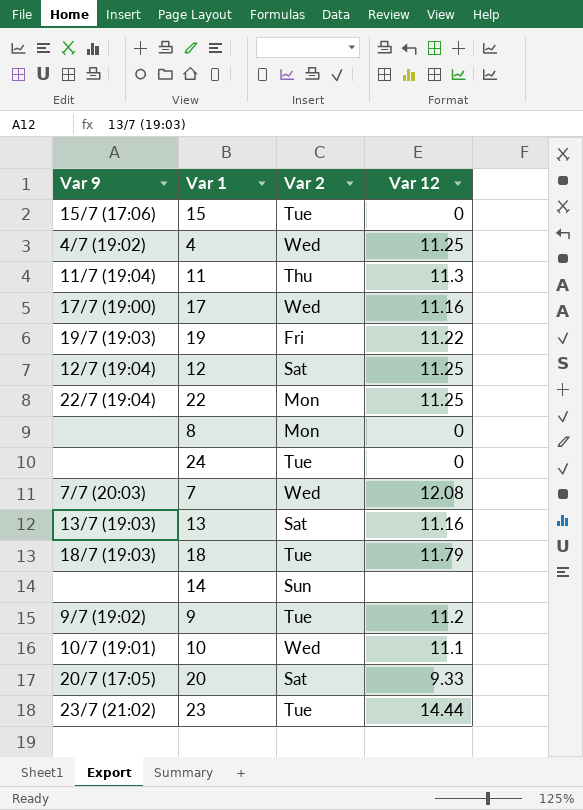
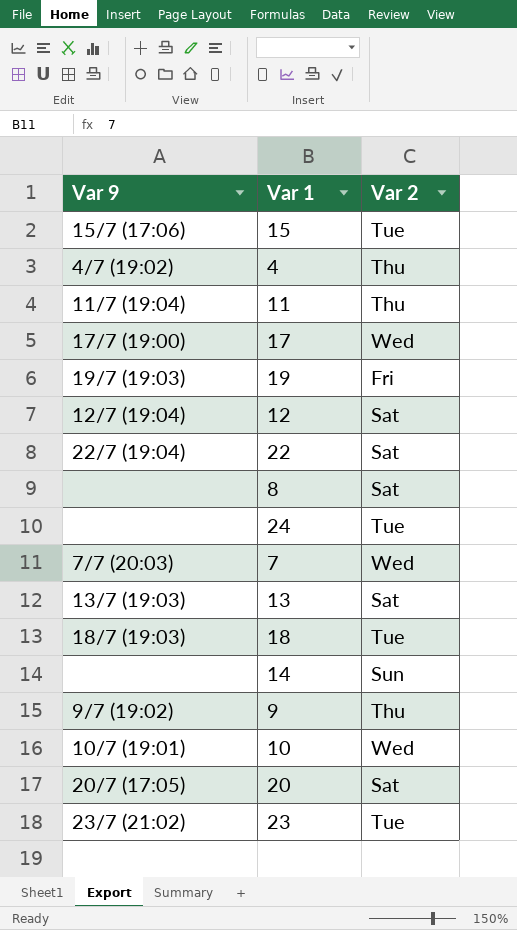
column Var 12 | position: 4 -> none
4 | Var 2: Wed -> Thu
22 | Var 2: Mon -> Sat
8 | Var 2: Mon -> Sat
9 | Var 2: Tue -> Thu

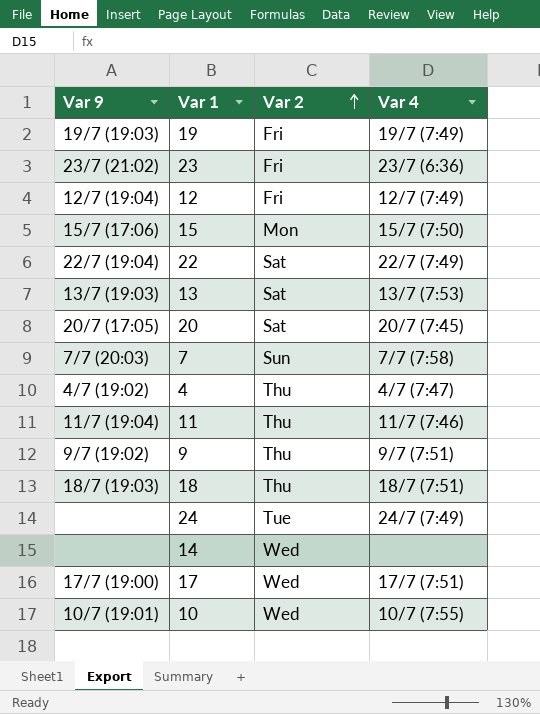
row order: none -> Var 2 ascending
column Var 4 | position: none -> 4
row 8: none | Sat -> none
23 | Var 2: Tue -> Fri
12 | Var 2: Sat -> Fri
15 | Var 2: Tue -> Mon
7 | Var 2: Wed -> Sun
18 | Var 2: Tue -> Thu
14 | Var 2: Sun -> Wed

